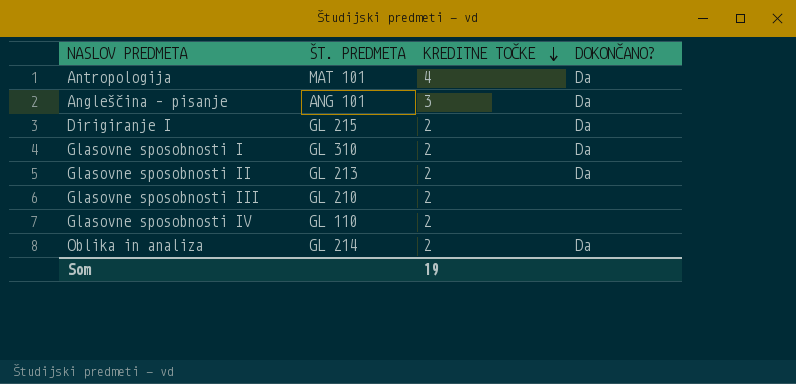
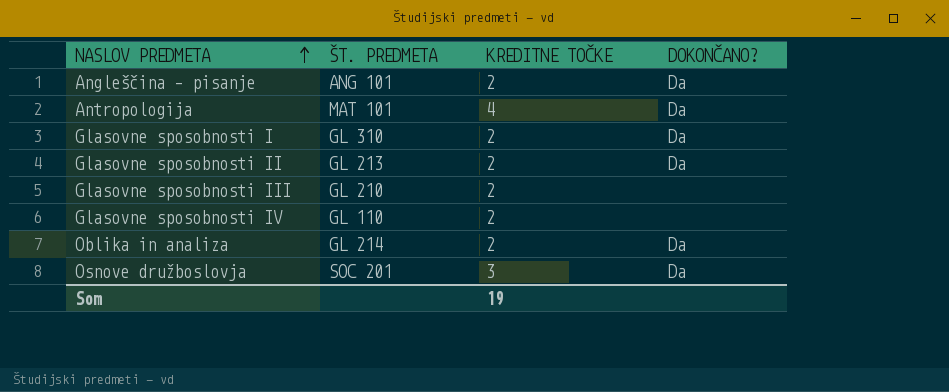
row order: KREDITNE TOČKE descending -> NASLOV PREDMETA ascending
row Dirigiranje I: GL 215 | 2 | Da -> none
Angleščina – pisanje | KREDITNE TOČKE: 3 -> 2
row Osnove družboslovja: none -> SOC 201 | 3 | Da

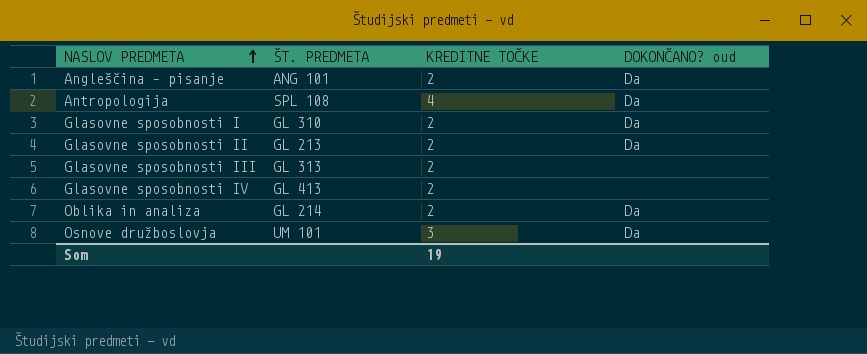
column name: DOKONČANO? -> DOKONČANO? oud
Antropologija | ŠT. PREDMETA: MAT 101 -> SPL 108
Glasovne sposobnosti III | ŠT. PREDMETA: GL 210 -> GL 313
Glasovne sposobnosti IV | ŠT. PREDMETA: GL 110 -> GL 413
Osnove družboslovja | ŠT. PREDMETA: SOC 201 -> UM 101

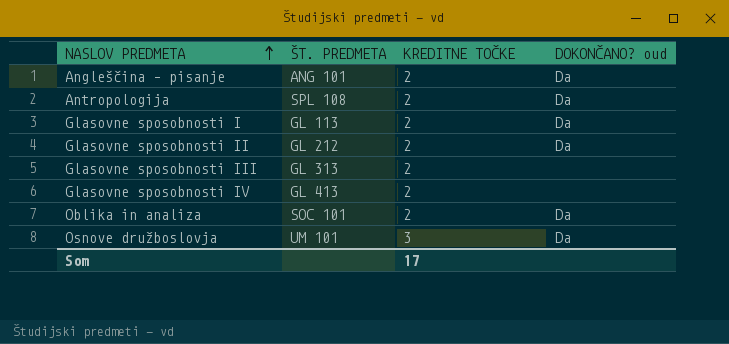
Antropologija | KREDITNE TOČKE: 4 -> 2
Glasovne sposobnosti I | ŠT. PREDMETA: GL 310 -> GL 113
Glasovne sposobnosti II | ŠT. PREDMETA: GL 213 -> GL 212
Oblika in analiza | ŠT. PREDMETA: GL 214 -> SOC 101
Som | KREDITNE TOČKE: 19 -> 17

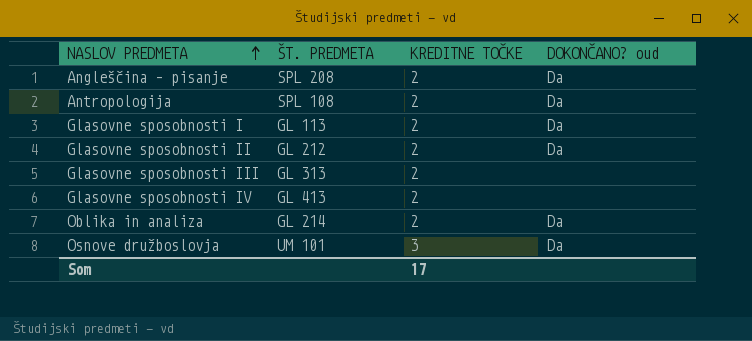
Angleščina – pisanje | ŠT. PREDMETA: ANG 101 -> SPL 208
Oblika in analiza | ŠT. PREDMETA: SOC 101 -> GL 214

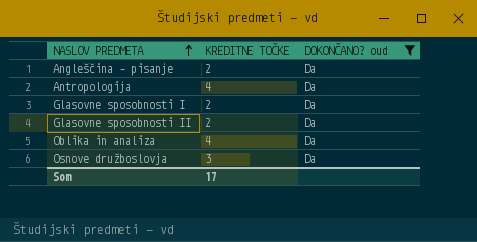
filter: none -> DOKONČANO? oud = Da
column ŠT. PREDMETA | position: 2 -> none
Antropologija | KREDITNE TOČKE: 2 -> 4
Oblika in analiza | KREDITNE TOČKE: 2 -> 4

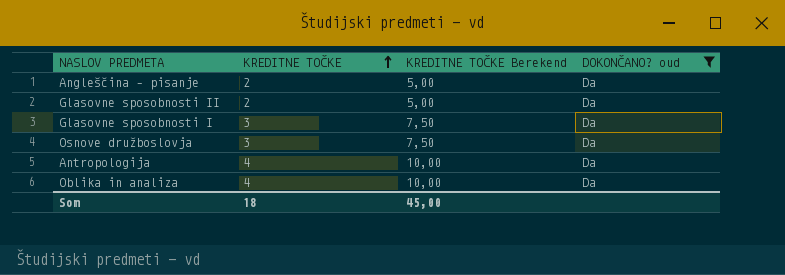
row order: NASLOV PREDMETA ascending -> KREDITNE TOČKE ascending
column KREDITNE TOČKE Berekend | formula: none -> [KREDITNE TOČKE] * 2,5
Glasovne sposobnosti I | KREDITNE TOČKE: 2 -> 3
Som | KREDITNE TOČKE: 17 -> 18

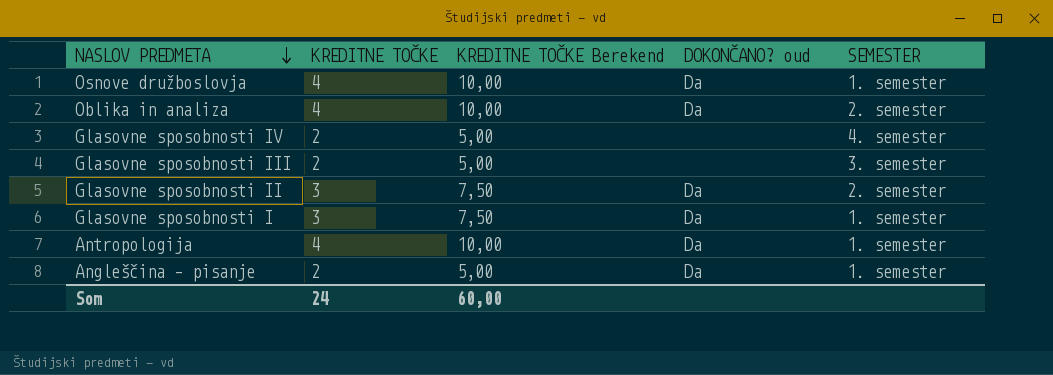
filter: DOKONČANO? oud = Da -> none
row order: KREDITNE TOČKE ascending -> NASLOV PREDMETA descending
column SEMESTER | position: none -> 5
Osnove družboslovja | KREDITNE TOČKE: 3 -> 4
Osnove družboslovja | KREDITNE TOČKE Berekend: 7,50 -> 10,00
Glasovne sposobnosti II | KREDITNE TOČKE: 2 -> 3
Glasovne sposobnosti II | KREDITNE TOČKE Berekend: 5,00 -> 7,50
Som | KREDITNE TOČKE: 18 -> 24
Som | KREDITNE TOČKE Berekend: 45,00 -> 60,00

